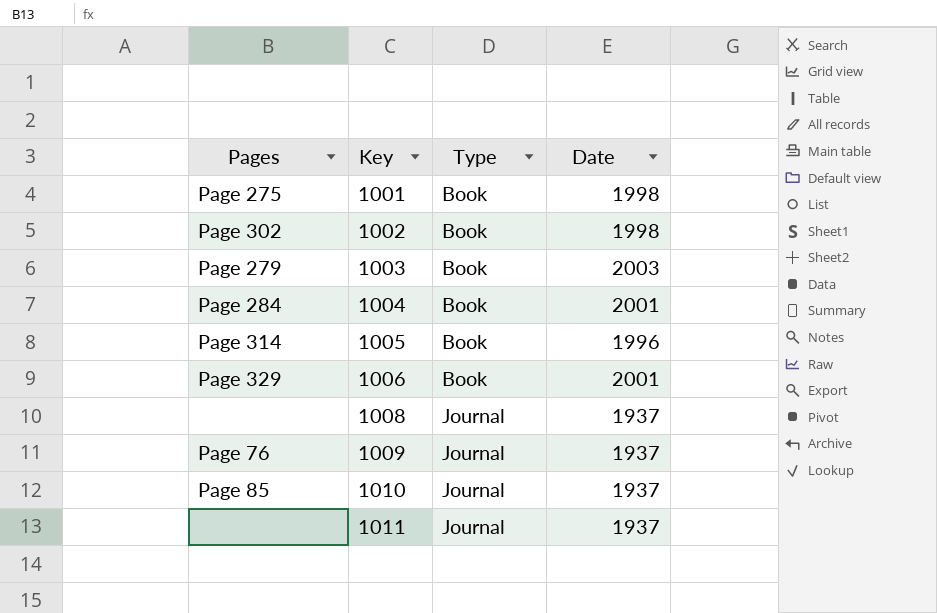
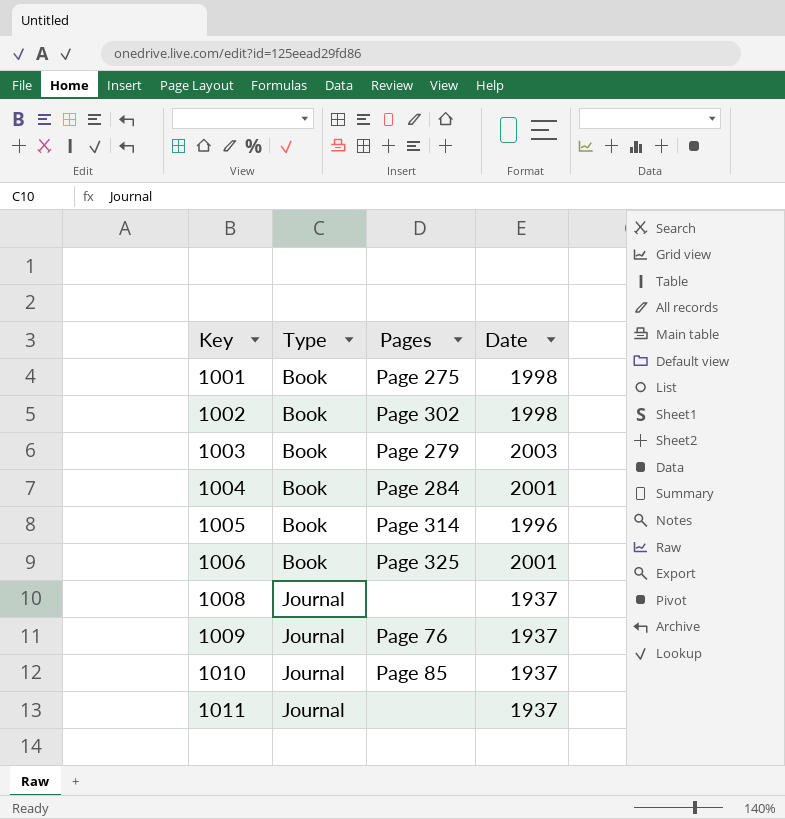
column Pages | position: 1 -> 3
1006 | Pages: Page 329 -> Page 325

